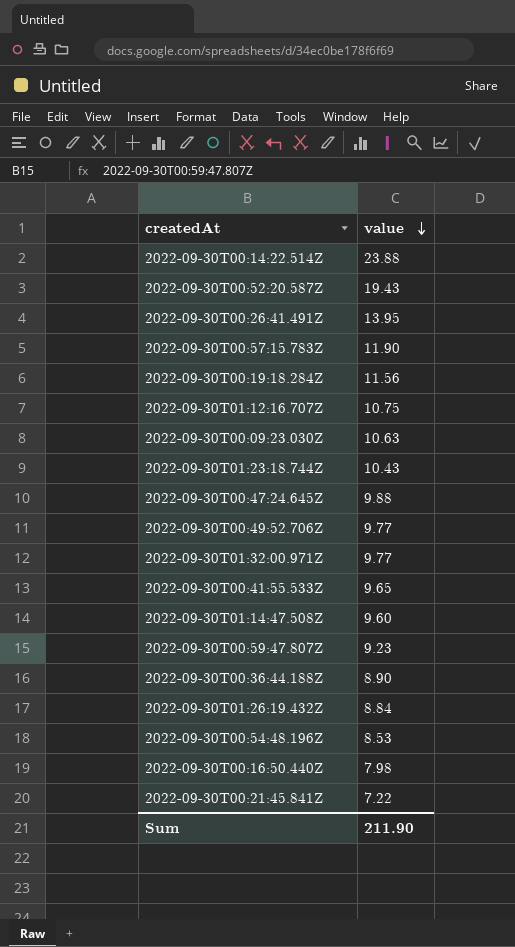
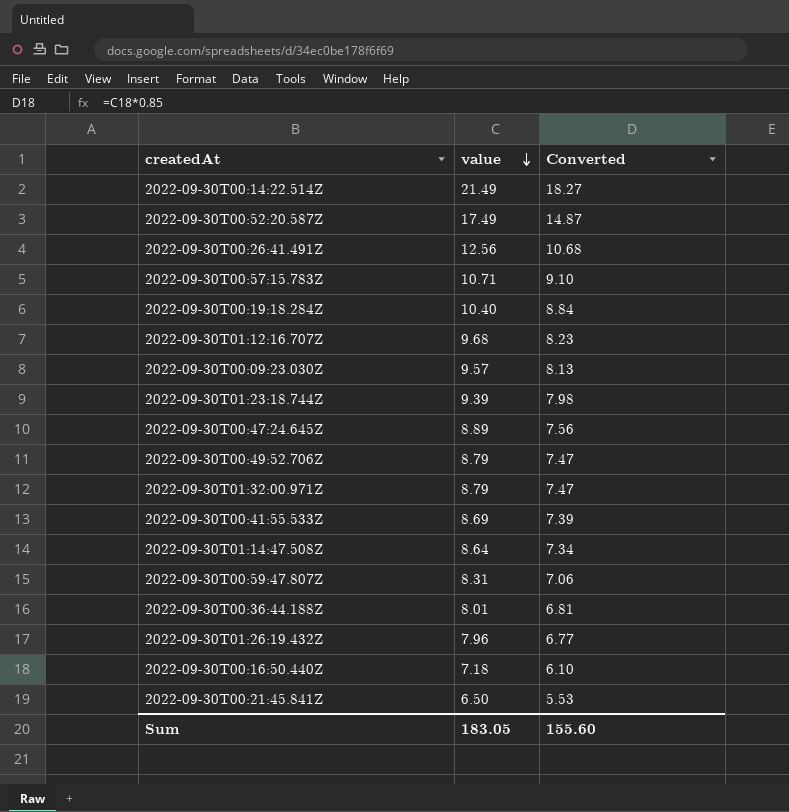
column Converted | formula: none -> [value] * 0.85
row 2022-09-30T00:54:48.196Z: 8.53 -> none
2022-09-30T00:14:22.514Z | value: 23.88 -> 21.49
2022-09-30T00:52:20.587Z | value: 19.43 -> 17.49
2022-09-30T00:26:41.491Z | value: 13.95 -> 12.56
2022-09-30T00:57:15.783Z | value: 11.90 -> 10.71
2022-09-30T00:19:18.284Z | value: 11.56 -> 10.40
2022-09-30T01:12:16.707Z | value: 10.75 -> 9.68
2022-09-30T00:09:23.030Z | value: 10.63 -> 9.57
2022-09-30T01:23:18.744Z | value: 10.43 -> 9.39
2022-09-30T00:47:24.645Z | value: 9.88 -> 8.89
2022-09-30T00:49:52.706Z | value: 9.77 -> 8.79
2022-09-30T01:32:00.971Z | value: 9.77 -> 8.79
2022-09-30T00:41:55.533Z | value: 9.65 -> 8.69
2022-09-30T01:14:47.508Z | value: 9.60 -> 8.64
2022-09-30T00:59:47.807Z | value: 9.23 -> 8.31
2022-09-30T00:36:44.188Z | value: 8.90 -> 8.01
2022-09-30T01:26:19.432Z | value: 8.84 -> 7.96
2022-09-30T00:16:50.440Z | value: 7.98 -> 7.18
2022-09-30T00:21:45.841Z | value: 7.22 -> 6.50
Sum | value: 211.90 -> 183.05

